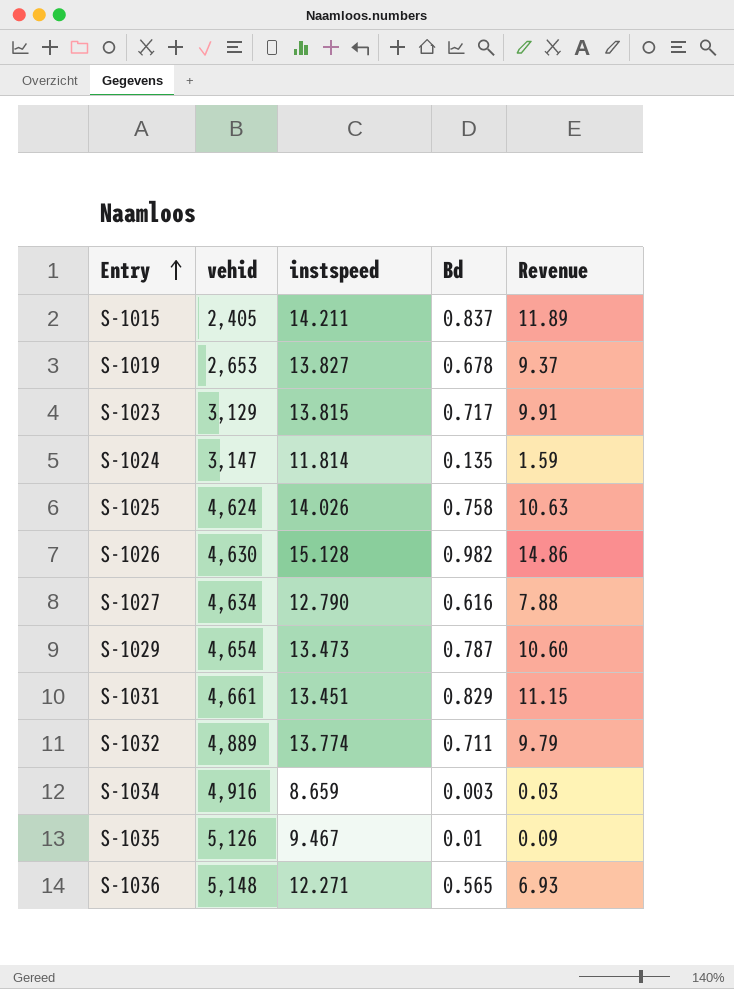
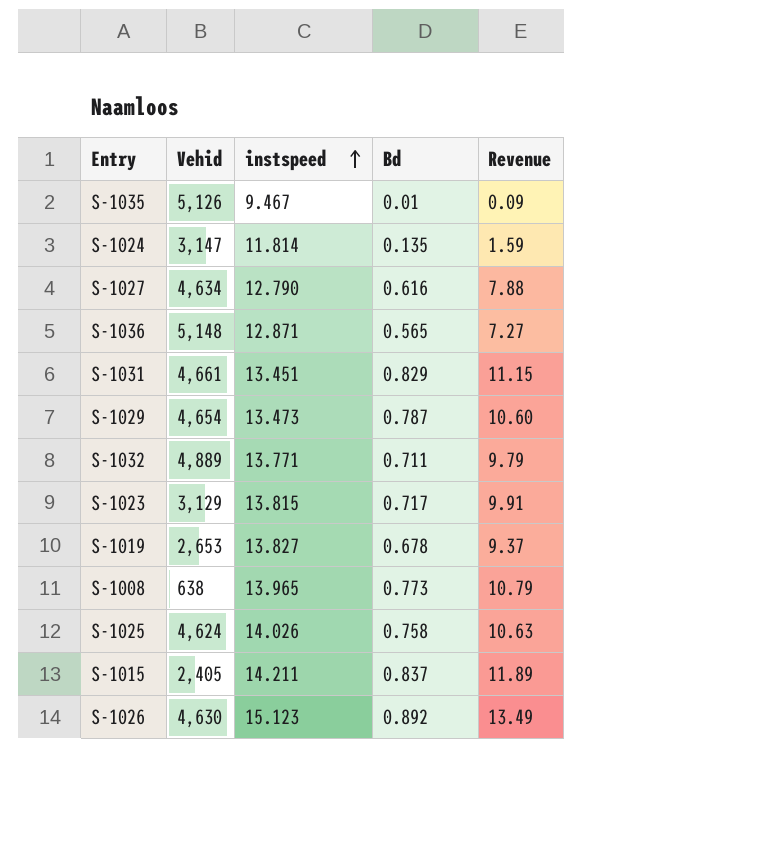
row order: Entry ascending -> instspeed ascending
column name: vehid -> Vehid
row S-1034: 4,916 | 8.659 | 0.003 | 0.03 -> none
S-1036 | instspeed: 12.271 -> 12.871
S-1036 | Revenue: 6.93 -> 7.27
S-1032 | instspeed: 13.774 -> 13.771
row S-1008: none -> 638 | 13.965 | 0.773 | 10.79
S-1026 | instspeed: 15.128 -> 15.123
S-1026 | Bd: 0.982 -> 0.892
S-1026 | Revenue: 14.86 -> 13.49

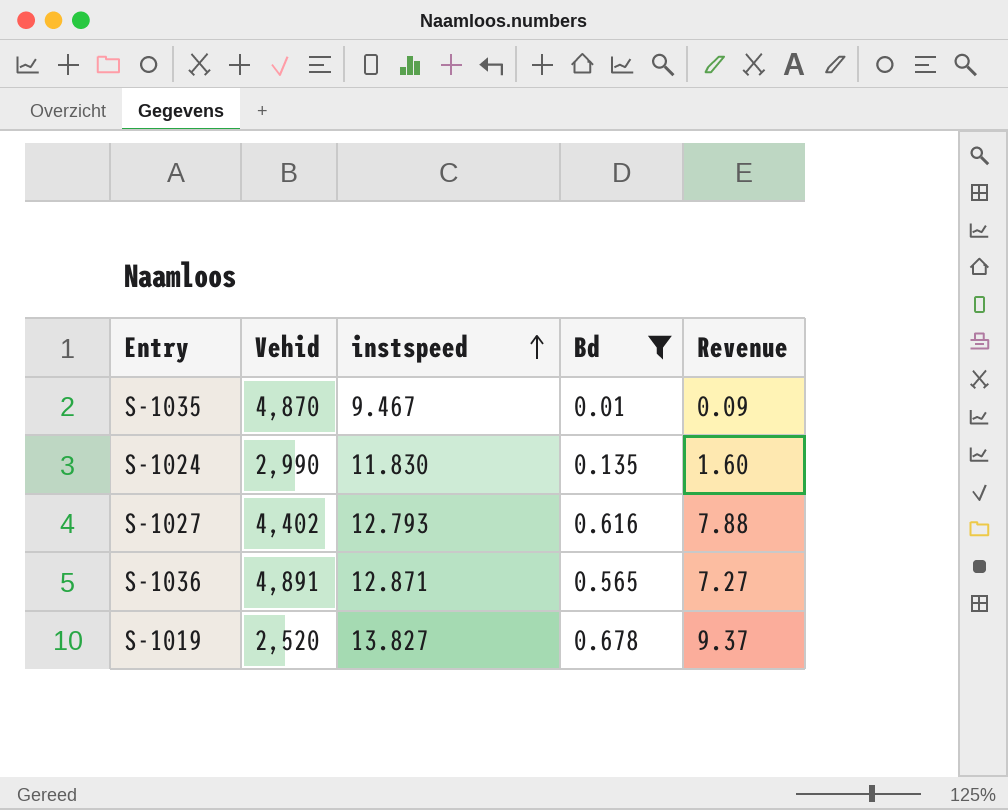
filter: none -> Bd <= 0.678
S-1035 | Vehid: 5,126 -> 4,870
S-1024 | Vehid: 3,147 -> 2,990
S-1024 | instspeed: 11.814 -> 11.830
S-1024 | Revenue: 1.59 -> 1.60
S-1027 | Vehid: 4,634 -> 4,402
S-1027 | instspeed: 12.790 -> 12.793
S-1036 | Vehid: 5,148 -> 4,891
S-1019 | Vehid: 2,653 -> 2,520

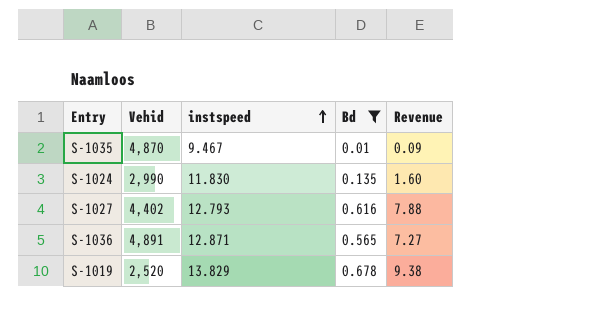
S-1019 | instspeed: 13.827 -> 13.829
S-1019 | Revenue: 9.37 -> 9.38

